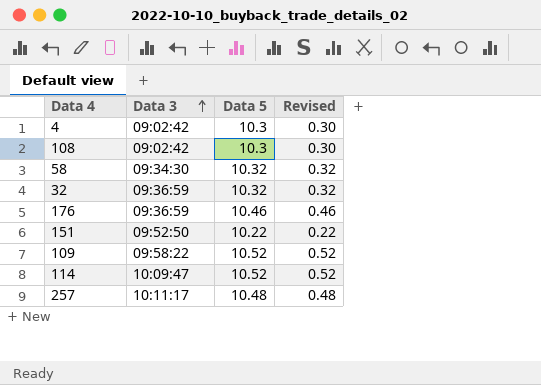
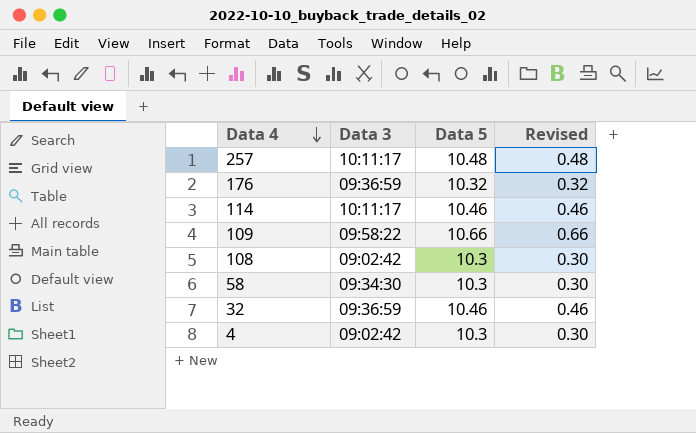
row order: Data 3 ascending -> Data 4 descending
row 151: 09:52:50 | 10.22 | 0.22 -> none
176 | Data 5: 10.46 -> 10.32
176 | Revised: 0.46 -> 0.32
114 | Data 3: 10:09:47 -> 10:11:17
114 | Data 5: 10.52 -> 10.46
114 | Revised: 0.52 -> 0.46
109 | Data 5: 10.52 -> 10.66
109 | Revised: 0.52 -> 0.66
58 | Data 5: 10.32 -> 10.3
58 | Revised: 0.32 -> 0.30
32 | Data 5: 10.32 -> 10.46
32 | Revised: 0.32 -> 0.46

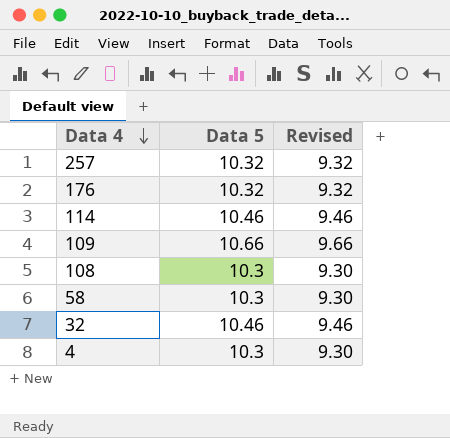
column Data 3 | position: 2 -> none
column Revised | formula: [Data 5] - 10 -> [Data 5] - 1
257 | Data 5: 10.48 -> 10.32

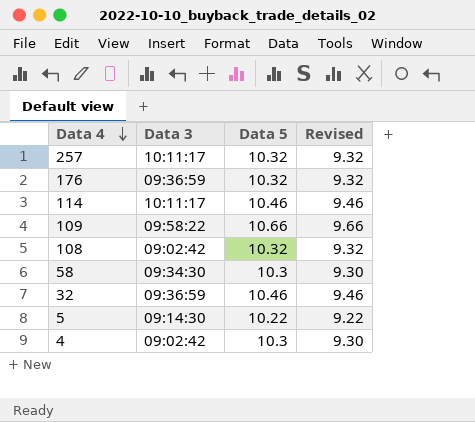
column Data 3 | position: none -> 2
108 | Data 5: 10.3 -> 10.32
108 | Revised: 9.30 -> 9.32
row 5: none -> 09:14:30 | 10.22 | 9.22

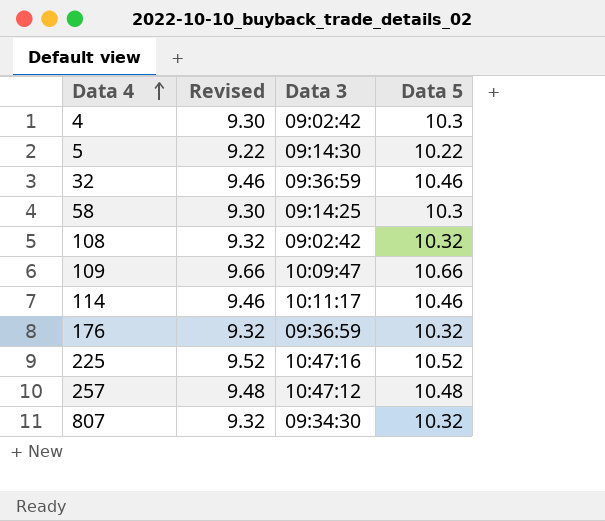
row order: Data 4 descending -> Data 4 ascending
column Revised | position: 4 -> 2
58 | Data 3: 09:34:30 -> 09:14:25
109 | Data 3: 09:58:22 -> 10:09:47
row 225: none -> 9.52 | 10:47:16 | 10.52
257 | Revised: 9.32 -> 9.48
257 | Data 3: 10:11:17 -> 10:47:12
257 | Data 5: 10.32 -> 10.48
row 807: none -> 9.32 | 09:34:30 | 10.32

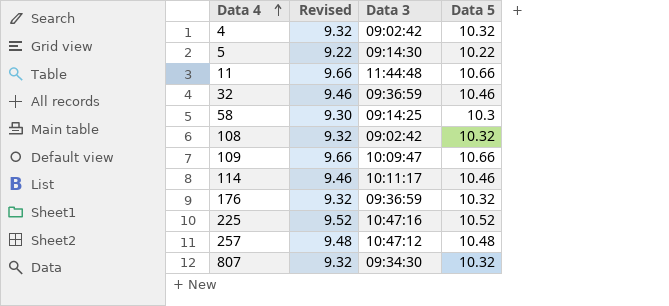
4 | Revised: 9.30 -> 9.32
4 | Data 5: 10.3 -> 10.32
row 11: none -> 9.66 | 11:44:48 | 10.66

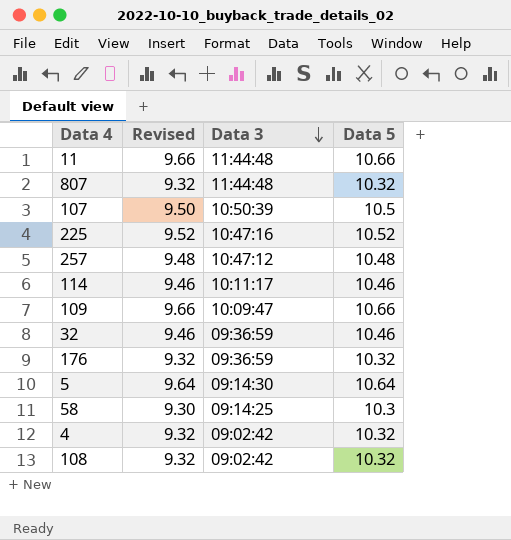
row order: Data 4 ascending -> Data 3 descending
807 | Data 3: 09:34:30 -> 11:44:48
row 107: none -> 9.50 | 10:50:39 | 10.5
5 | Revised: 9.22 -> 9.64
5 | Data 5: 10.22 -> 10.64

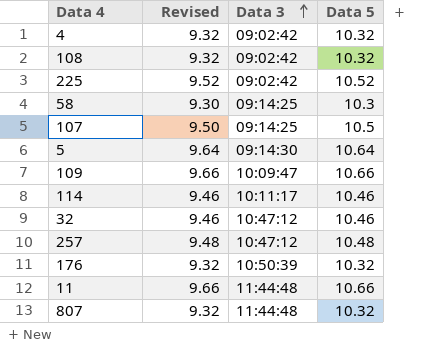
row order: Data 3 descending -> Data 3 ascending
225 | Data 3: 10:47:16 -> 09:02:42
107 | Data 3: 10:50:39 -> 09:14:25
32 | Data 3: 09:36:59 -> 10:47:12
176 | Data 3: 09:36:59 -> 10:50:39

